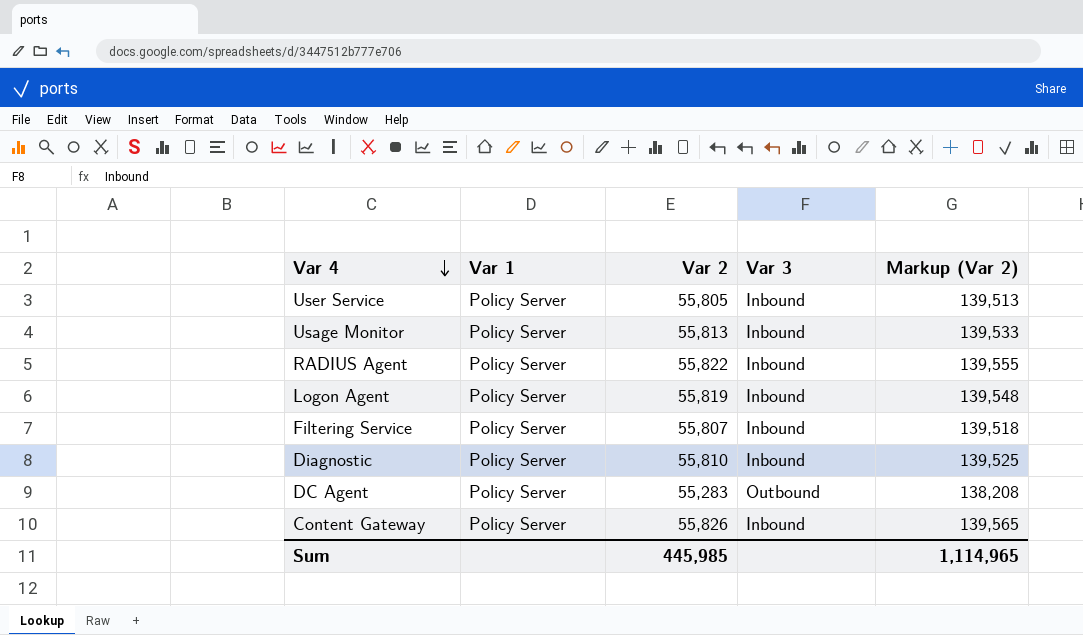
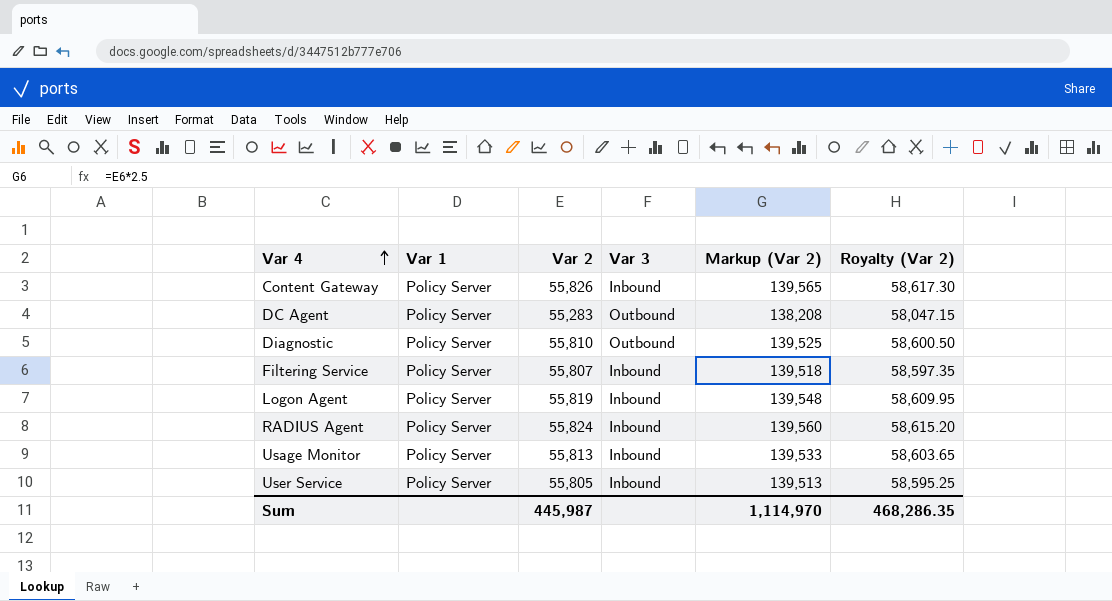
row order: Var 4 descending -> Var 4 ascending
column Royalty (Var 2) | formula: none -> [Var 2] * 1.05
Diagnostic | Var 3: Inbound -> Outbound
RADIUS Agent | Var 2: 55,822 -> 55,824
RADIUS Agent | Markup (Var 2): 139,555 -> 139,560
Sum | Var 2: 445,985 -> 445,987
Sum | Markup (Var 2): 1,114,965 -> 1,114,970

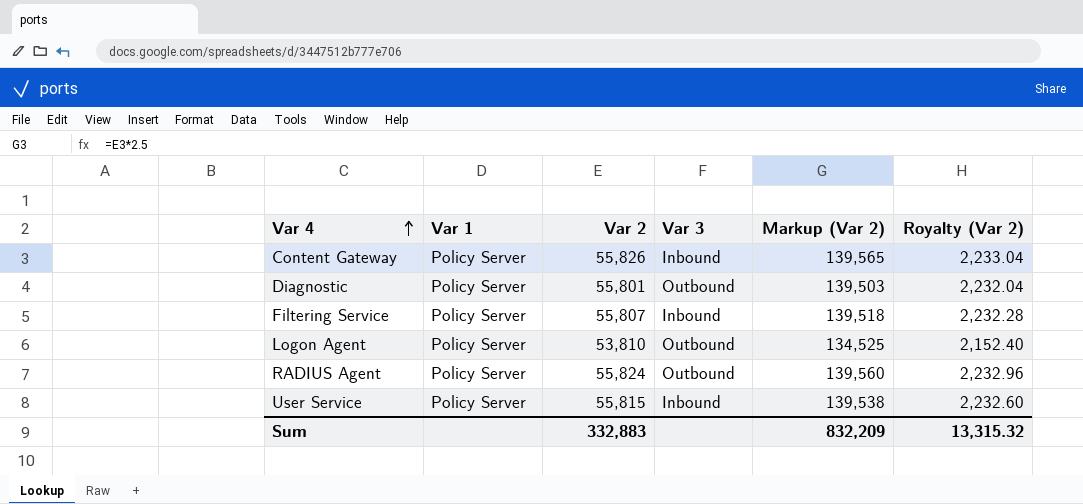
column Royalty (Var 2) | formula: [Var 2] * 1.05 -> [Var 2] * 0.04
row DC Agent: Policy Server | 55,283 | Outbound | 138,208 | 58,047.15 -> none
row Usage Monitor: Policy Server | 55,813 | Inbound | 139,533 | 58,603.65 -> none
Diagnostic | Var 2: 55,810 -> 55,801
Diagnostic | Markup (Var 2): 139,525 -> 139,503
Logon Agent | Var 2: 55,819 -> 53,810
Logon Agent | Var 3: Inbound -> Outbound
Logon Agent | Markup (Var 2): 139,548 -> 134,525
RADIUS Agent | Var 3: Inbound -> Outbound
User Service | Var 2: 55,805 -> 55,815
User Service | Markup (Var 2): 139,513 -> 139,538
Sum | Var 2: 445,987 -> 332,883
Sum | Markup (Var 2): 1,114,970 -> 832,209
Sum | Royalty (Var 2): 468,286.35 -> 13,315.32

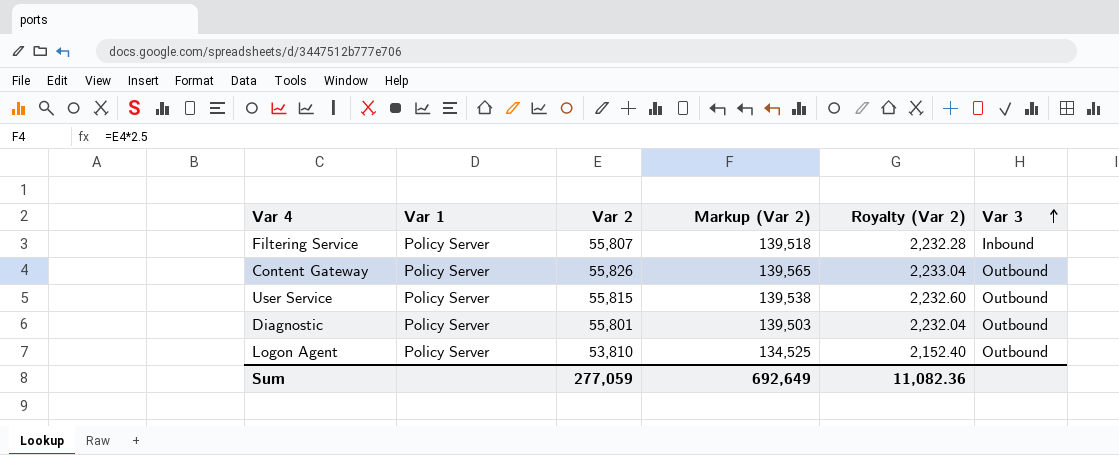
row order: Var 4 ascending -> Var 3 ascending
column Var 3 | position: 4 -> 6
row RADIUS Agent: Policy Server | 55,824 | Outbound | 139,560 | 2,232.96 -> none
Content Gateway | Var 3: Inbound -> Outbound
User Service | Var 3: Inbound -> Outbound
Sum | Var 2: 332,883 -> 277,059
Sum | Markup (Var 2): 832,209 -> 692,649
Sum | Royalty (Var 2): 13,315.32 -> 11,082.36

